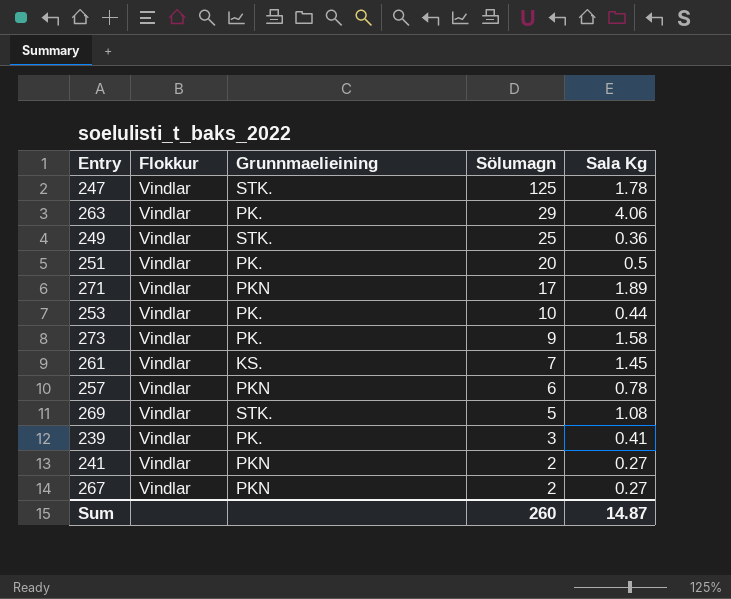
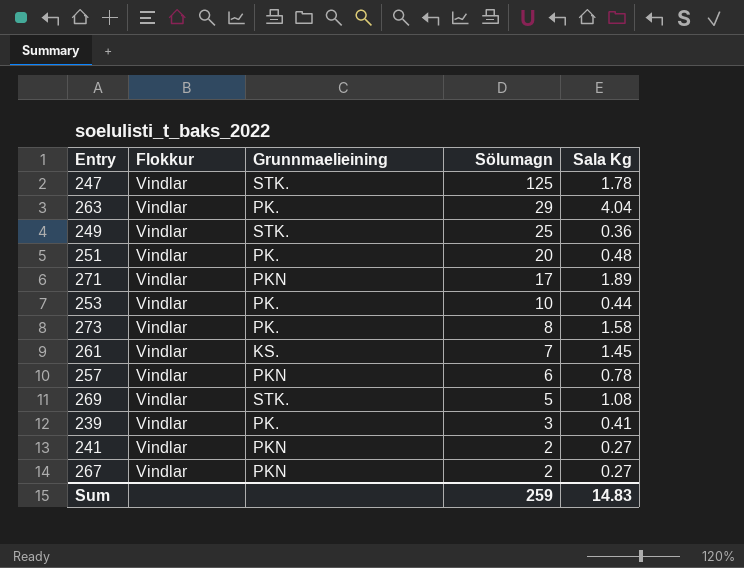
263 | Sala Kg: 4.06 -> 4.04
251 | Sala Kg: 0.5 -> 0.48
273 | Sölumagn: 9 -> 8
Sum | Sölumagn: 260 -> 259
Sum | Sala Kg: 14.87 -> 14.83

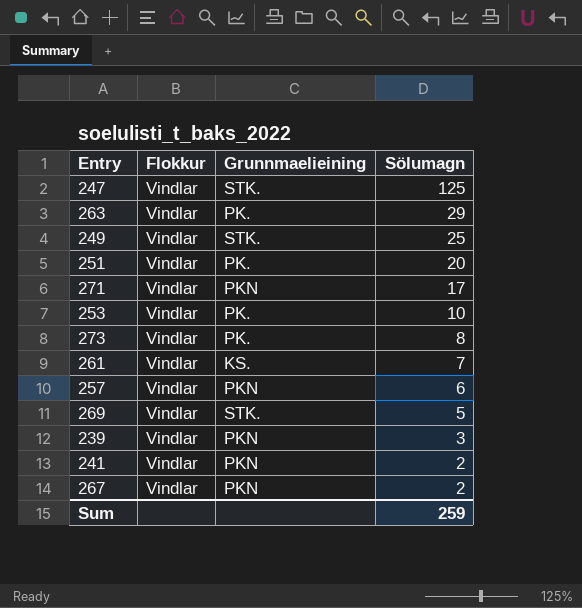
column Sala Kg | position: 5 -> none
239 | Grunnmaelieining: PK. -> PKN

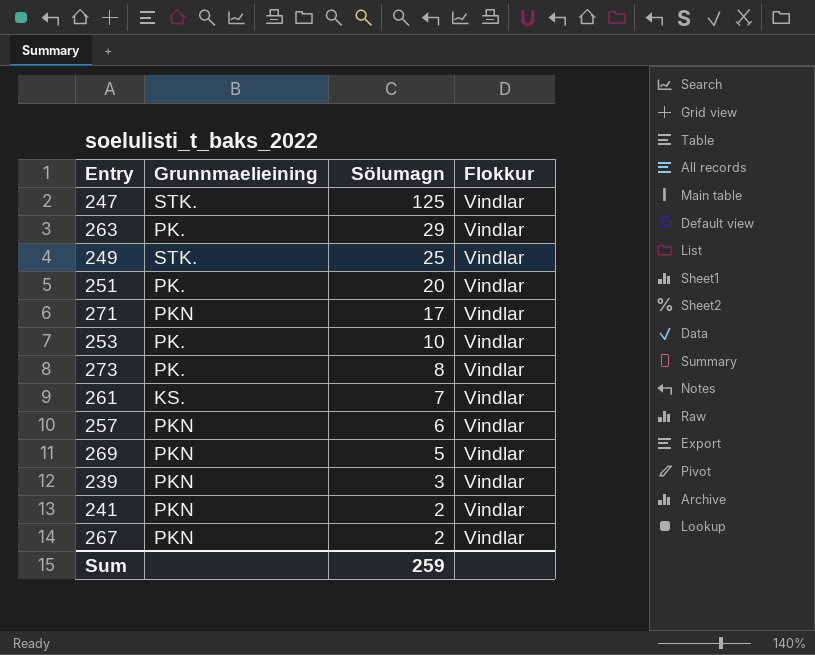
column Flokkur | position: 2 -> 4
269 | Grunnmaelieining: STK. -> PKN

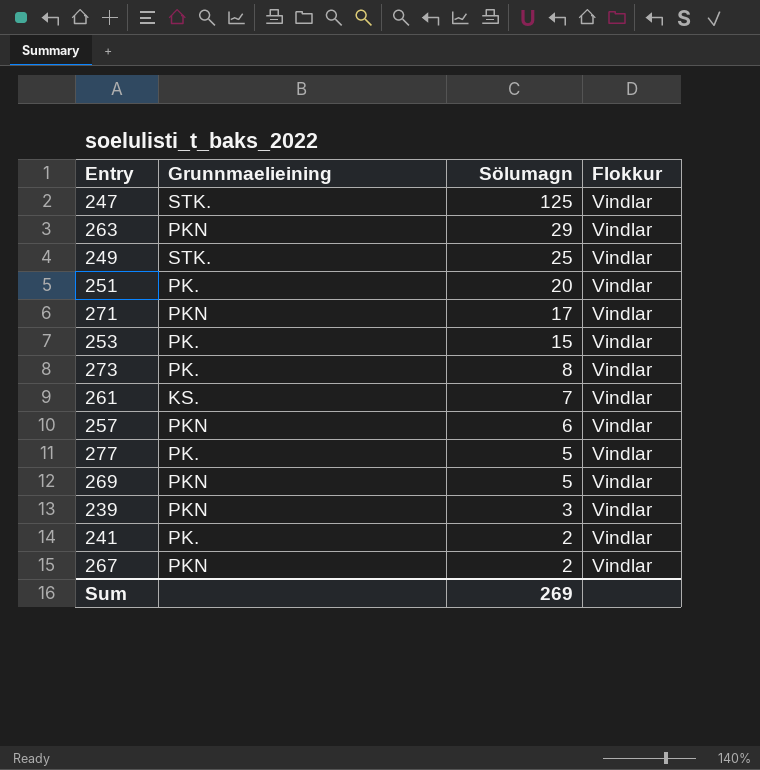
263 | Grunnmaelieining: PK. -> PKN
253 | Sölumagn: 10 -> 15
row 277: none -> PK. | 5 | Vindlar
241 | Grunnmaelieining: PKN -> PK.
Sum | Sölumagn: 259 -> 269

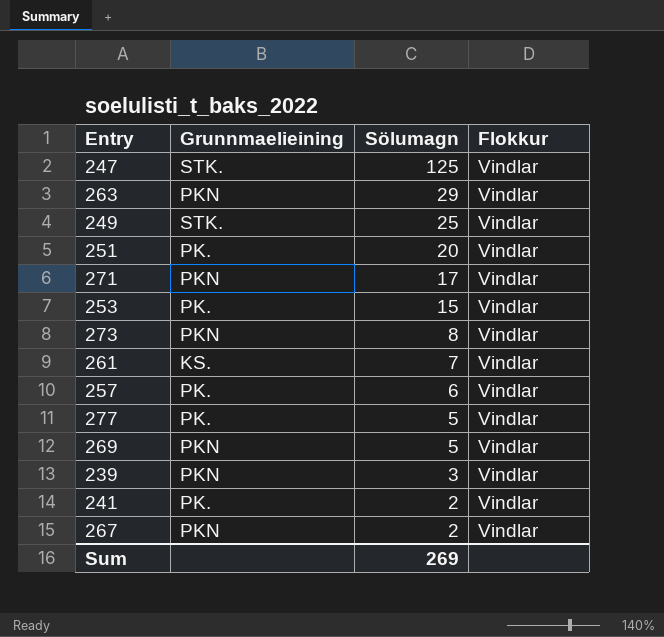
273 | Grunnmaelieining: PK. -> PKN
257 | Grunnmaelieining: PKN -> PK.

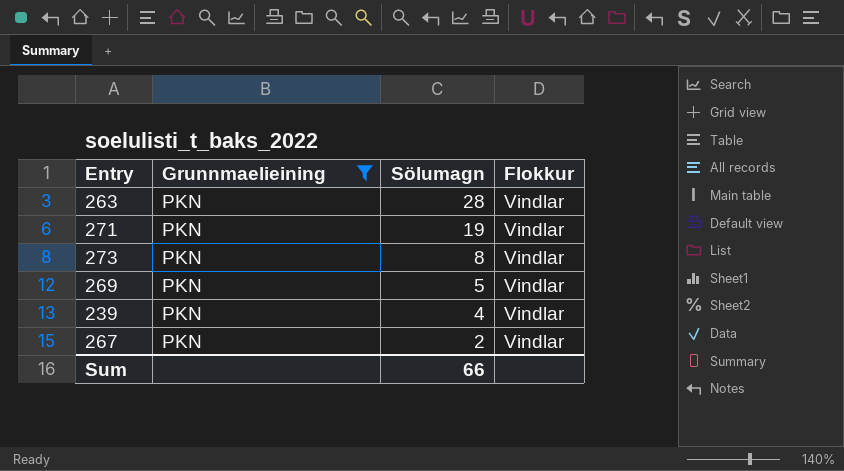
filter: none -> Grunnmaelieining = PKN
263 | Sölumagn: 29 -> 28
271 | Sölumagn: 17 -> 19
239 | Sölumagn: 3 -> 4
Sum | Sölumagn: 269 -> 66

